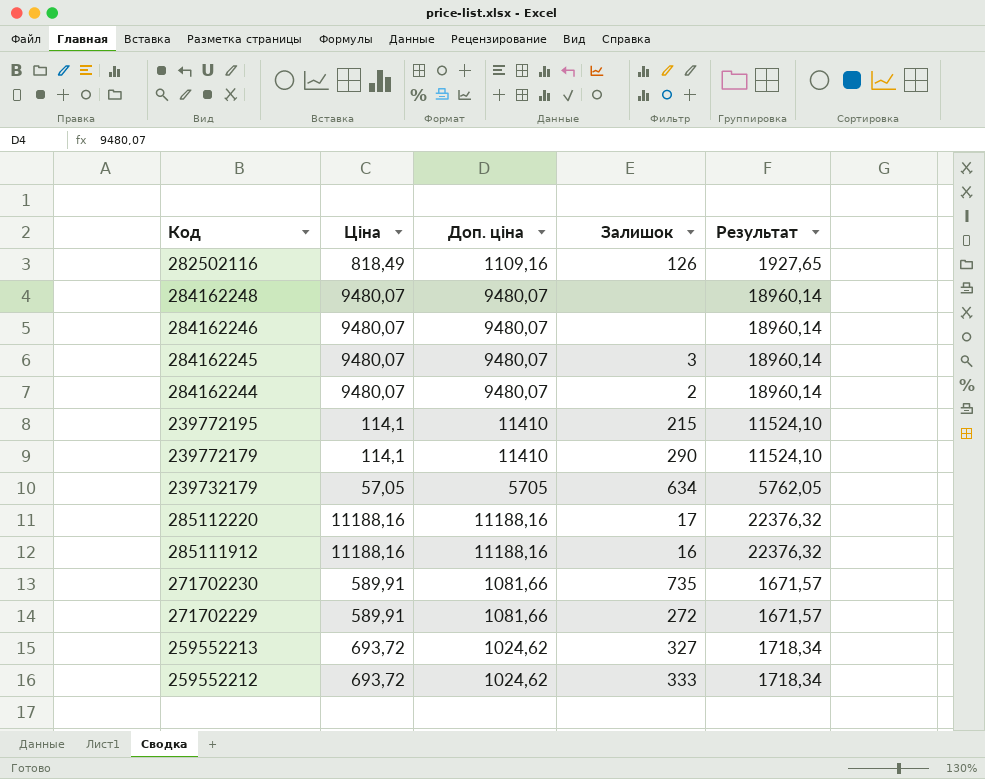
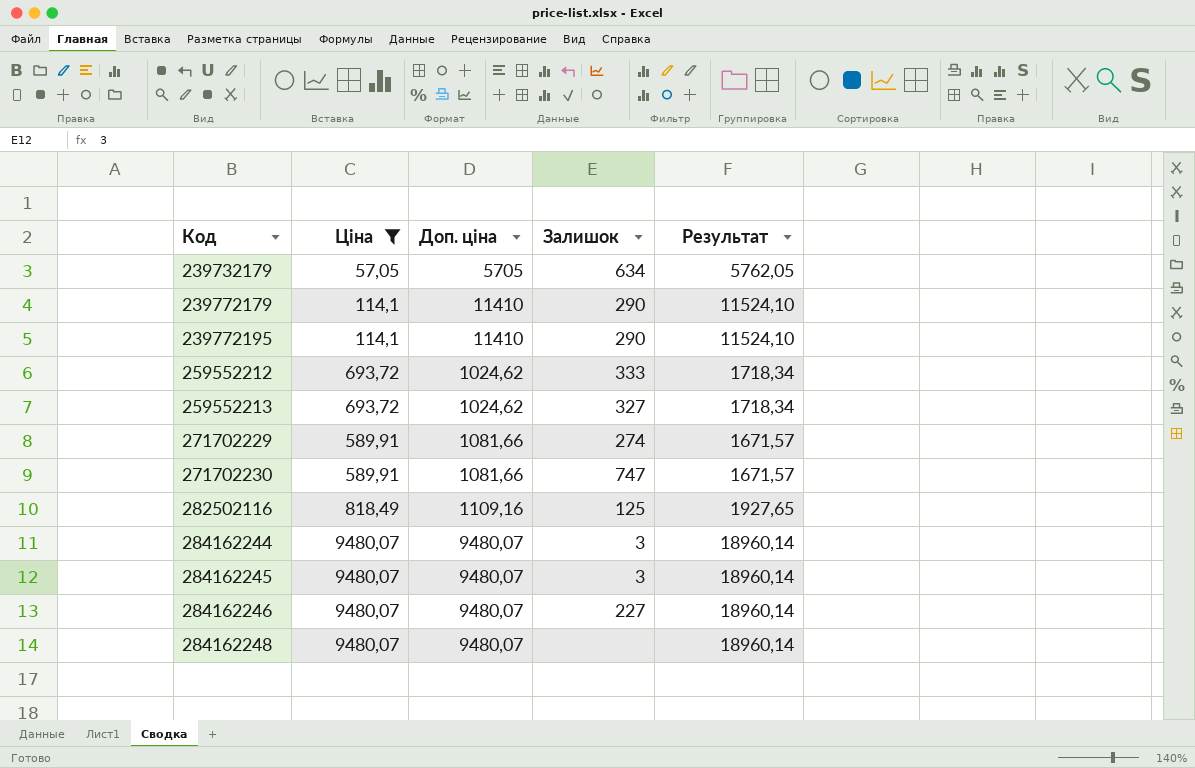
filter: none -> Ціна != 11188,16
row order: none -> Код ascending
239772195 | Залишок: 215 -> 290
271702229 | Залишок: 272 -> 274
271702230 | Залишок: 735 -> 747
282502116 | Залишок: 126 -> 125
284162244 | Залишок: 2 -> 3
284162246 | Залишок: none -> 227

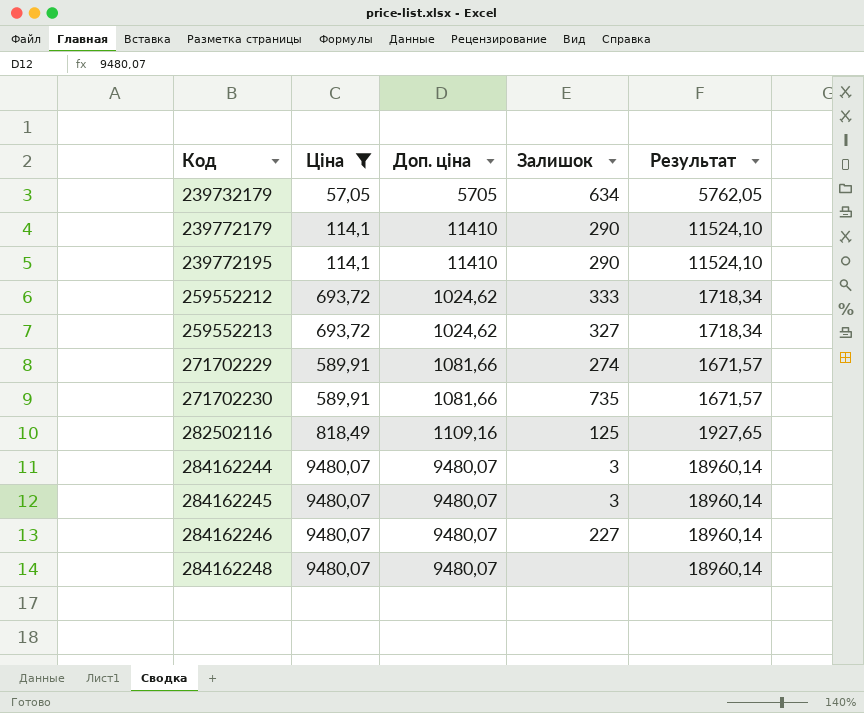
271702230 | Залишок: 747 -> 735

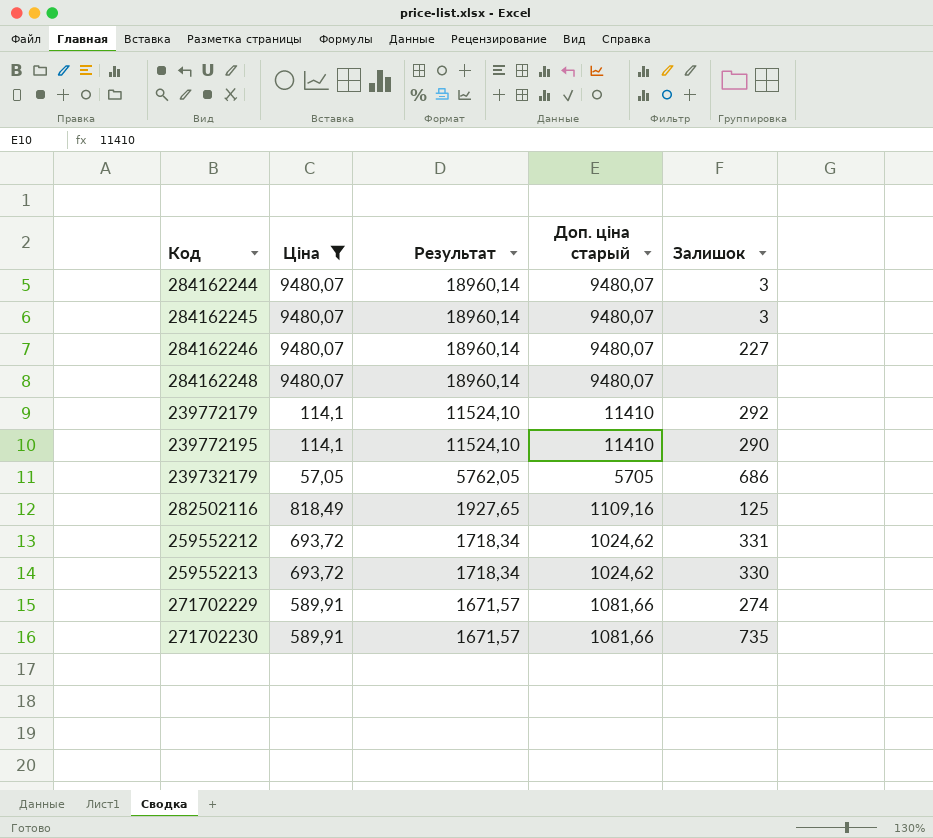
row order: Код ascending -> Результат descending
column Результат | position: 5 -> 3
column name: Доп. ціна -> Доп. ціна старый
239772179 | Залишок: 290 -> 292
239732179 | Залишок: 634 -> 686
259552212 | Залишок: 333 -> 331
259552213 | Залишок: 327 -> 330

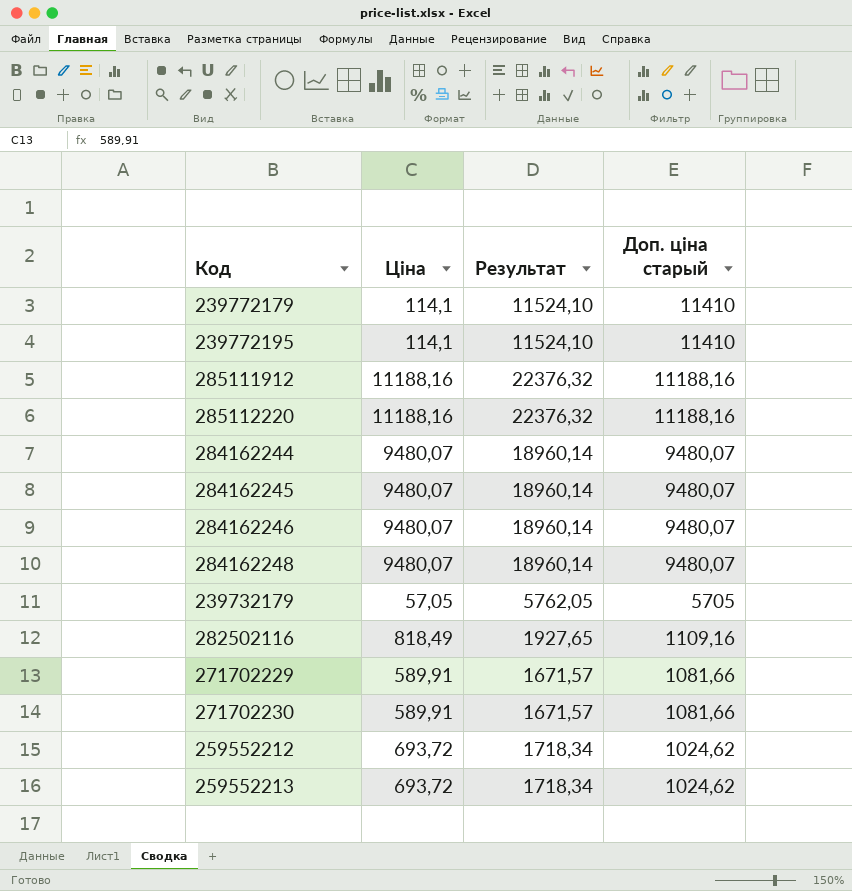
filter: Ціна != 11188,16 -> none
row order: Результат descending -> Доп. ціна старый descending
column Залишок | position: 5 -> none

